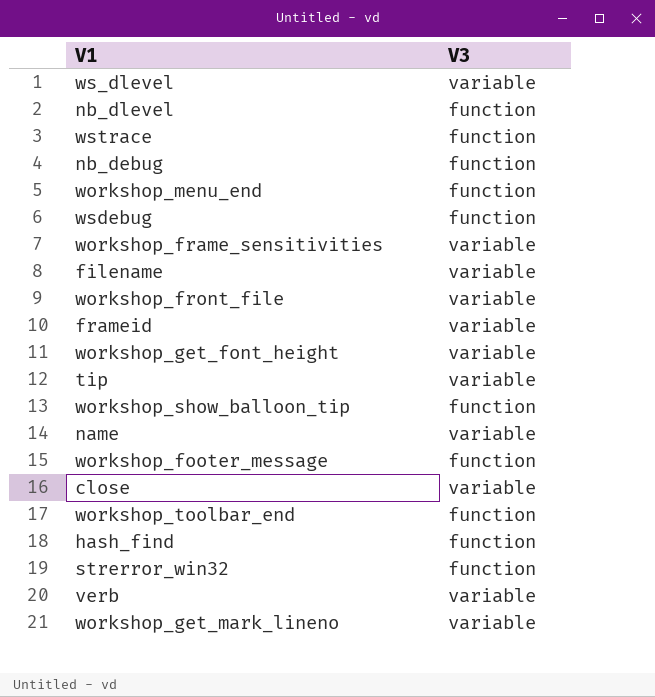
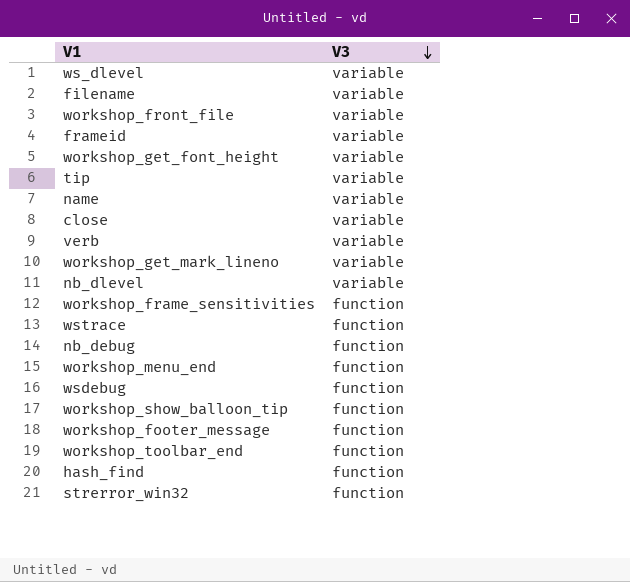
row order: none -> V3 descending
nb_dlevel | V3: function -> variable
workshop_frame_sensitivities | V3: variable -> function

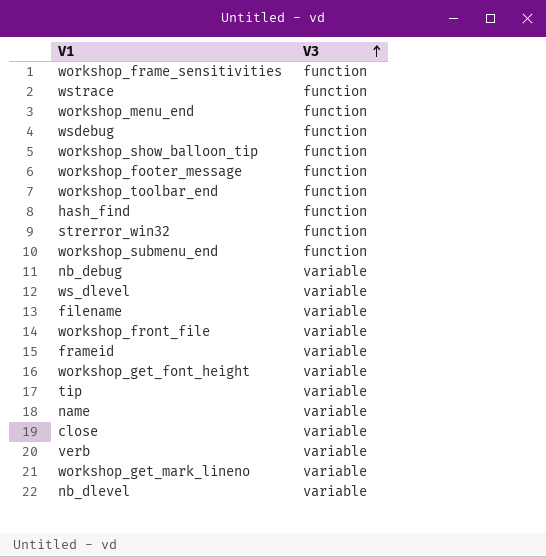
row order: V3 descending -> V3 ascending
row workshop_submenu_end: none -> function
nb_debug | V3: function -> variable

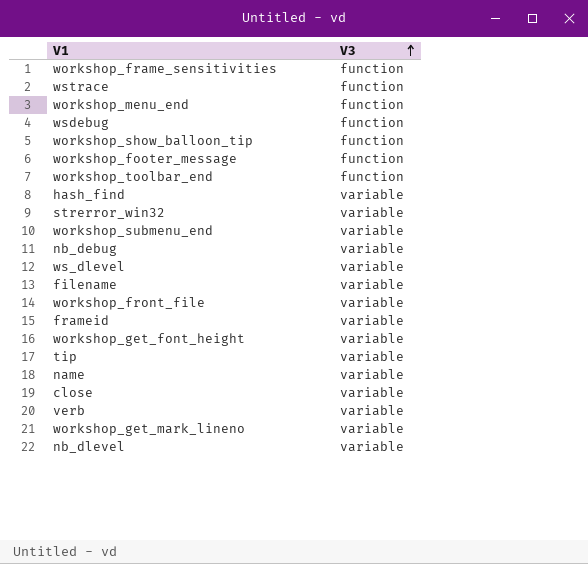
hash_find | V3: function -> variable
strerror_win32 | V3: function -> variable
workshop_submenu_end | V3: function -> variable

